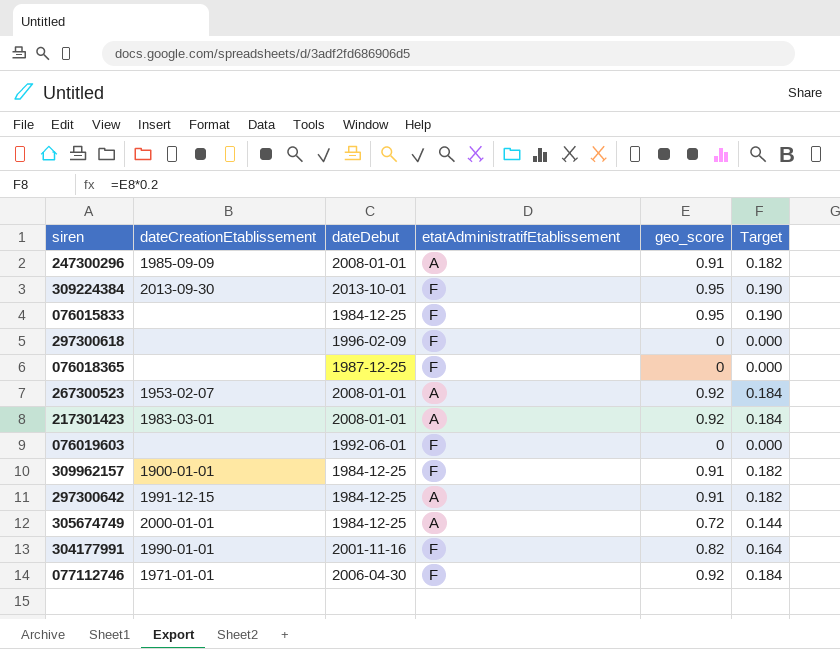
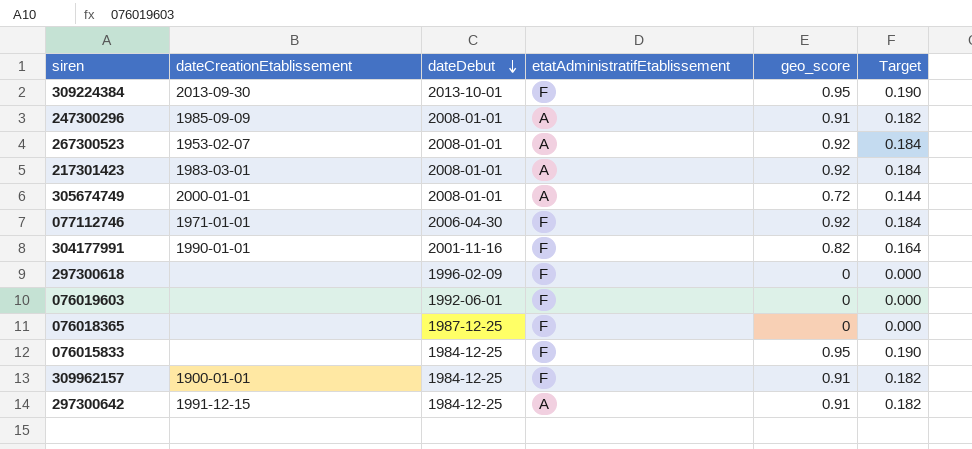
row order: none -> dateDebut descending
305674749 | dateDebut: 1984-12-25 -> 2008-01-01

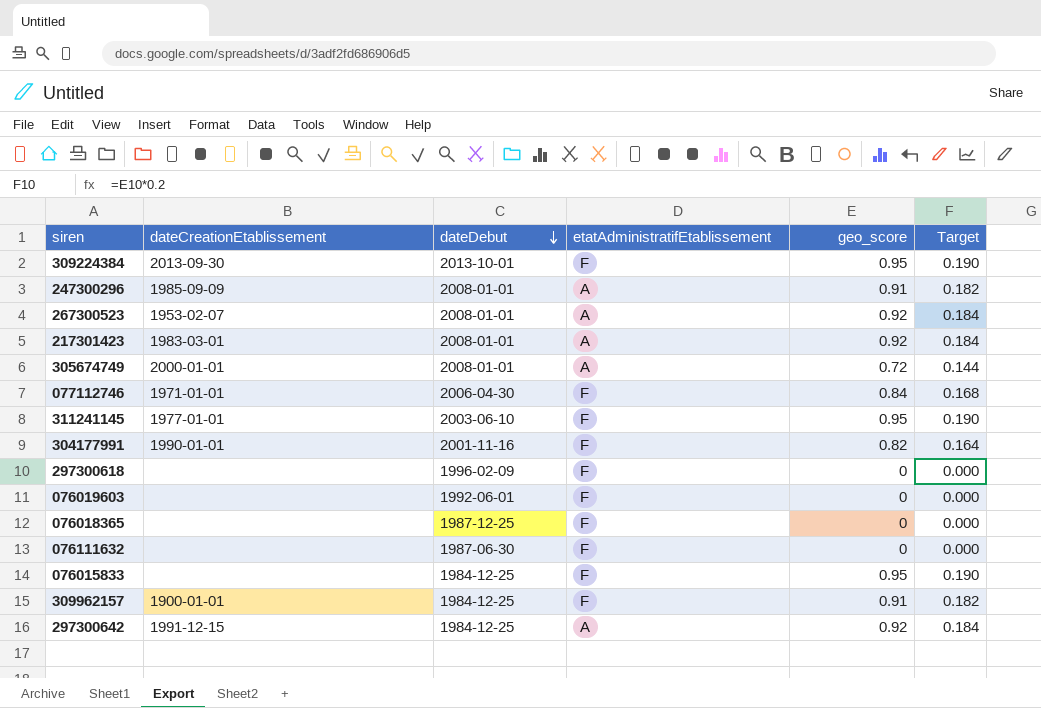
077112746 | geo_score: 0.92 -> 0.84
077112746 | Target: 0.184 -> 0.168
row 311241145: none -> 1977-01-01 | 2003-06-10 | F | 0.95 | 0.190
row 076111632: none -> none | 1987-06-30 | F | 0 | 0.000
297300642 | geo_score: 0.91 -> 0.92
297300642 | Target: 0.182 -> 0.184

